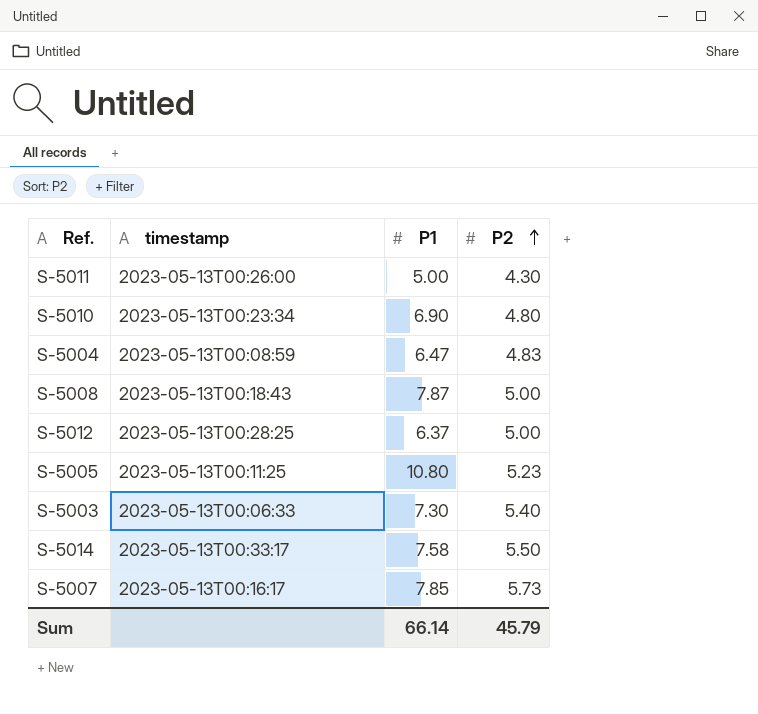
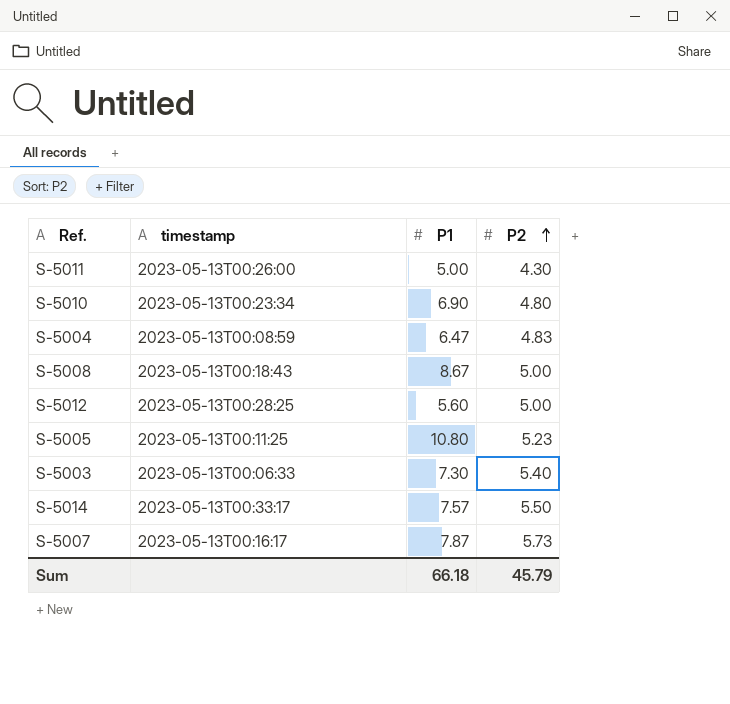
S-5008 | P1: 7.87 -> 8.67
S-5012 | P1: 6.37 -> 5.60
S-5014 | P1: 7.58 -> 7.57
S-5007 | P1: 7.85 -> 7.87
Sum | P1: 66.14 -> 66.18

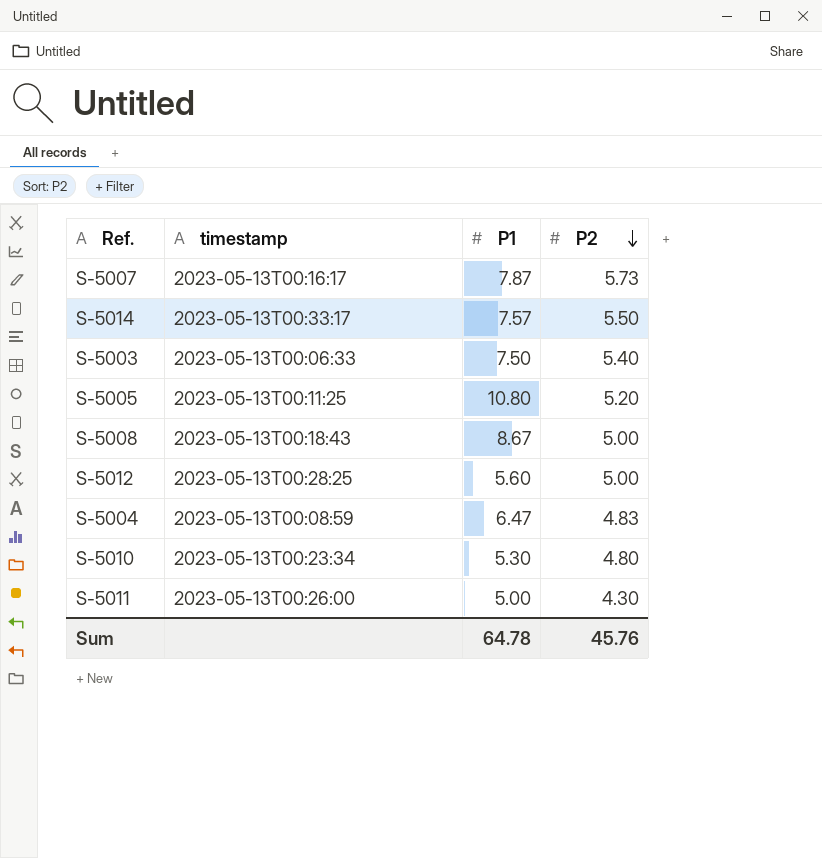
row order: P2 ascending -> P2 descending
S-5003 | P1: 7.30 -> 7.50
S-5005 | P2: 5.23 -> 5.20
S-5010 | P1: 6.90 -> 5.30
Sum | P1: 66.18 -> 64.78
Sum | P2: 45.79 -> 45.76

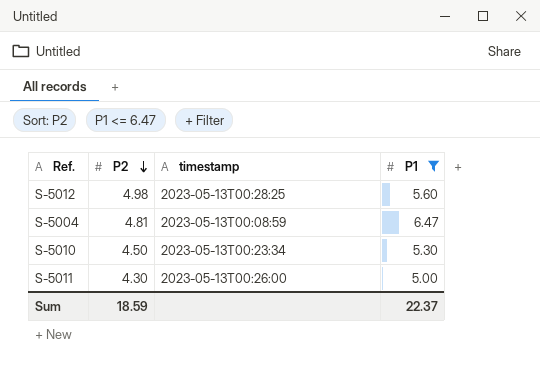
filter: none -> P1 <= 6.47
column P2 | position: 4 -> 2
S-5012 | P2: 5.00 -> 4.98
S-5004 | P2: 4.83 -> 4.81
S-5010 | P2: 4.80 -> 4.50
Sum | P2: 45.76 -> 18.59
Sum | P1: 64.78 -> 22.37

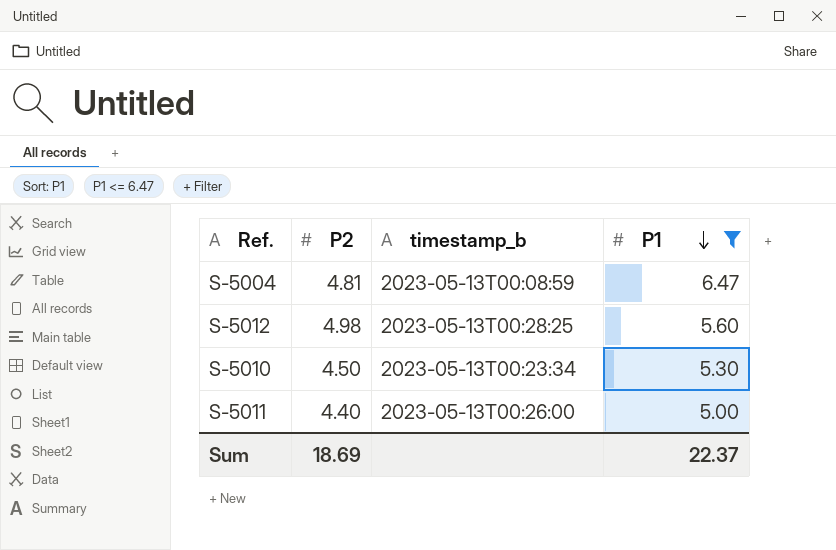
row order: P2 descending -> P1 descending
column name: timestamp -> timestamp_b
S-5011 | P2: 4.30 -> 4.40
Sum | P2: 18.59 -> 18.69

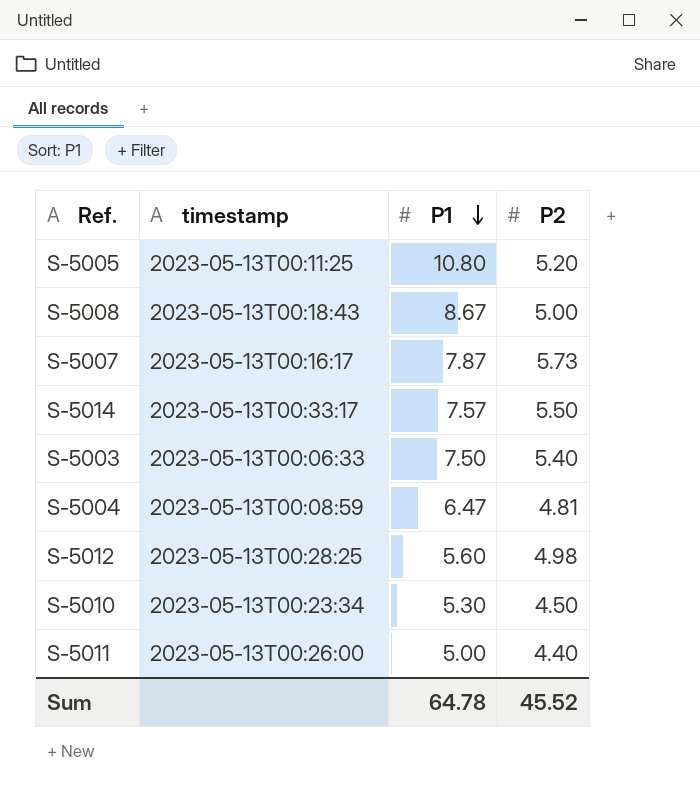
filter: P1 <= 6.47 -> none
column name: timestamp_b -> timestamp
column P2 | position: 2 -> 4
Sum | P1: 22.37 -> 64.78
Sum | P2: 18.69 -> 45.52

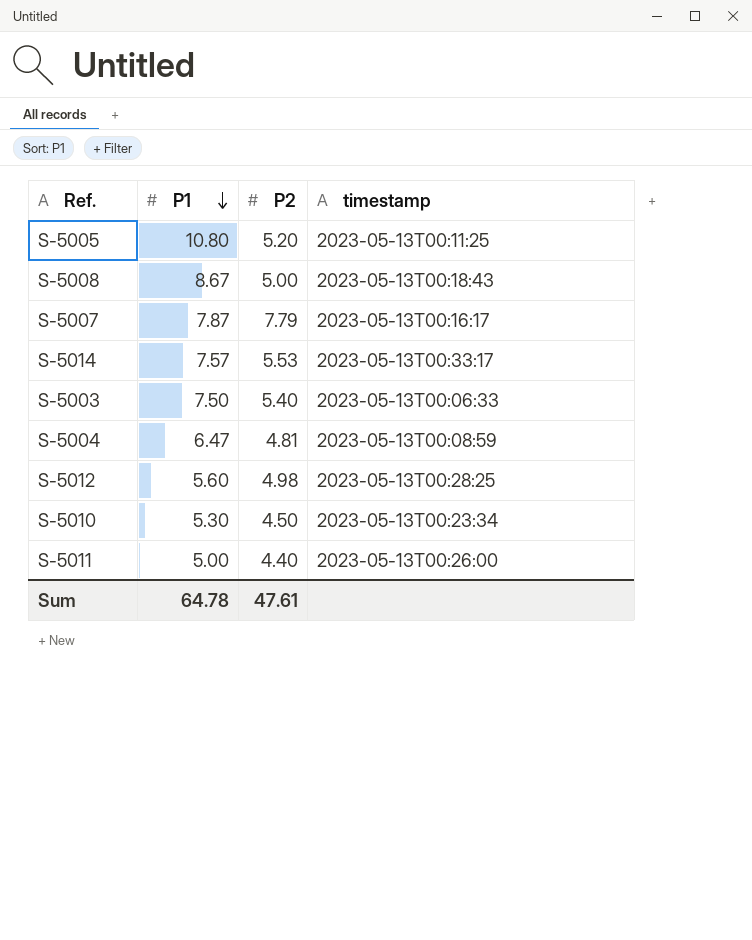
column timestamp | position: 2 -> 4
S-5007 | P2: 5.73 -> 7.79
S-5014 | P2: 5.50 -> 5.53
Sum | P2: 45.52 -> 47.61

